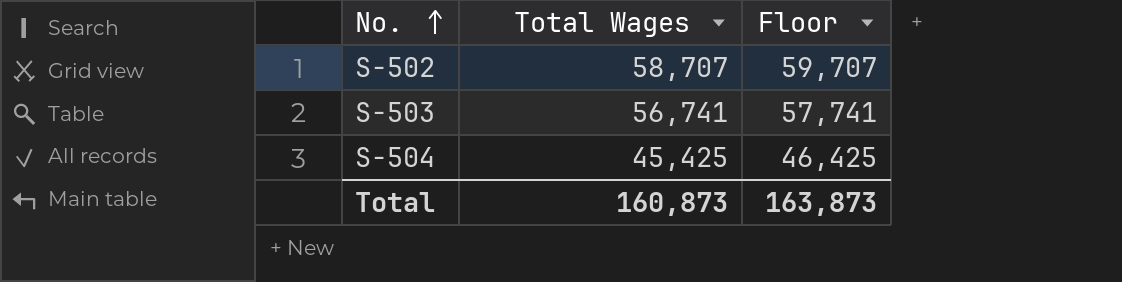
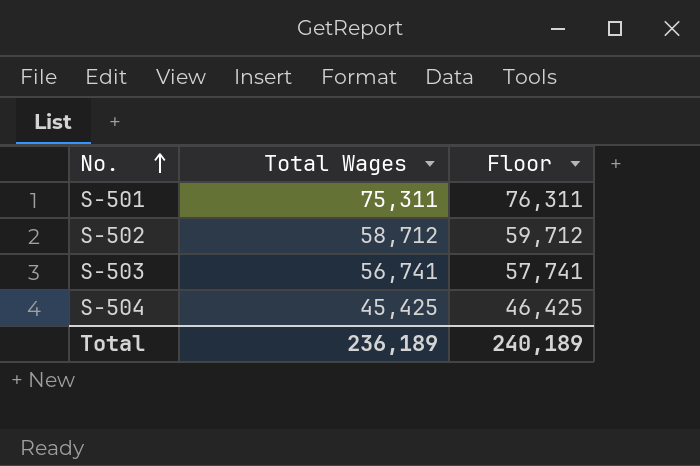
row S-501: none -> 75,311 | 76,311
S-502 | Total Wages: 58,707 -> 58,712
S-502 | Floor: 59,707 -> 59,712
Total | Total Wages: 160,873 -> 236,189
Total | Floor: 163,873 -> 240,189

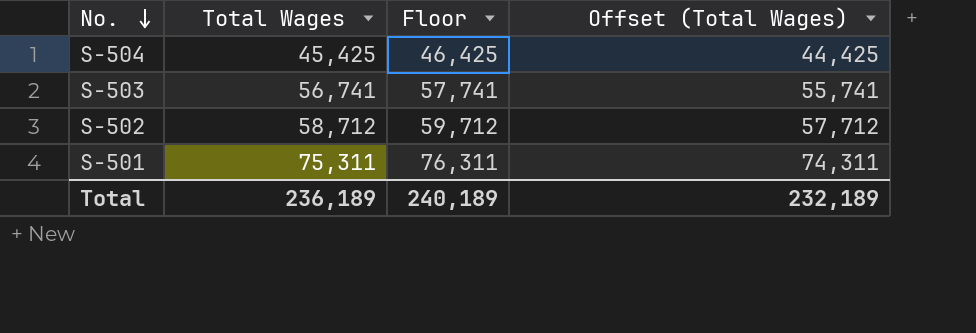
row order: No. ascending -> No. descending
column Offset (Total Wages) | formula: none -> [Total Wages] - 1000

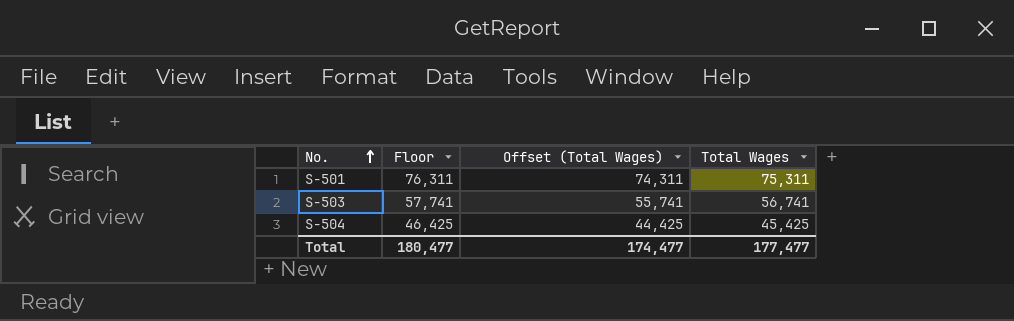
row order: No. descending -> No. ascending
column Total Wages | position: 2 -> 4
row S-502: 58,712 | 59,712 | 57,712 -> none
Total | Floor: 240,189 -> 180,477
Total | Offset (Total Wages): 232,189 -> 174,477
Total | Total Wages: 236,189 -> 177,477

